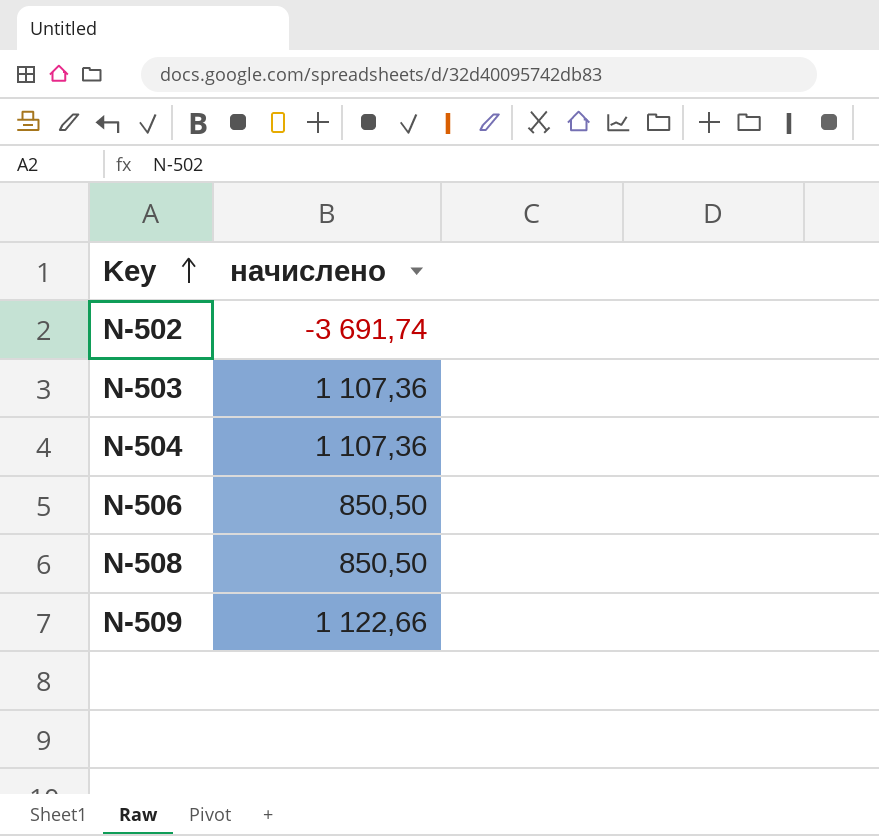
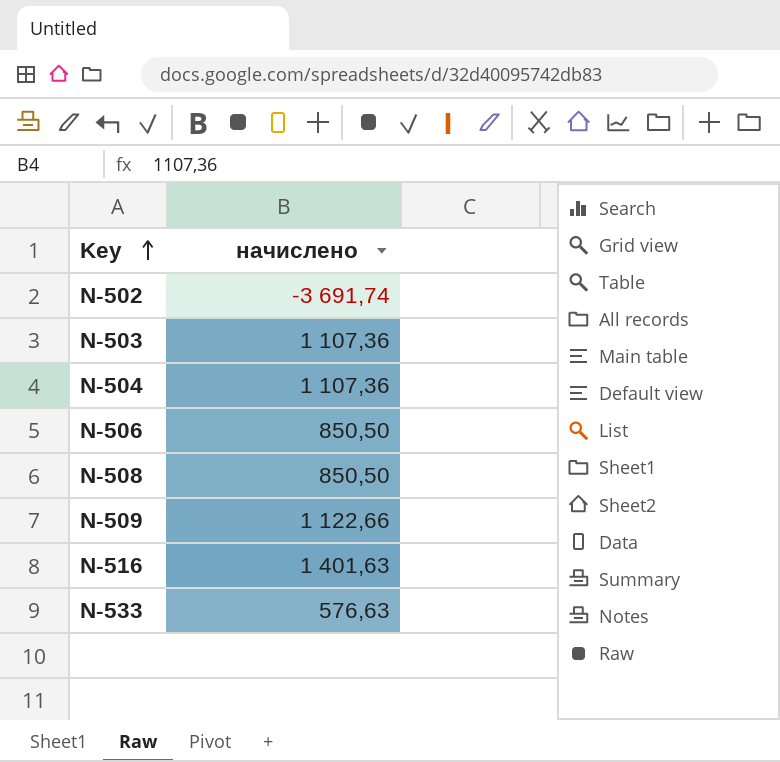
row N-516: none -> 1 401,63
row N-533: none -> 576,63

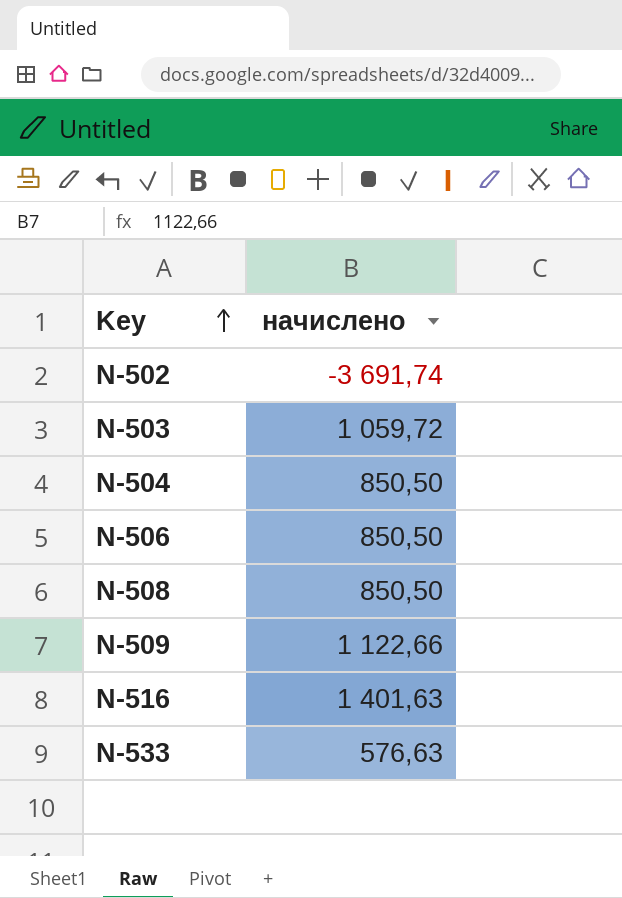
N-503 | начислено: 1 107,36 -> 1 059,72
N-504 | начислено: 1 107,36 -> 850,50

